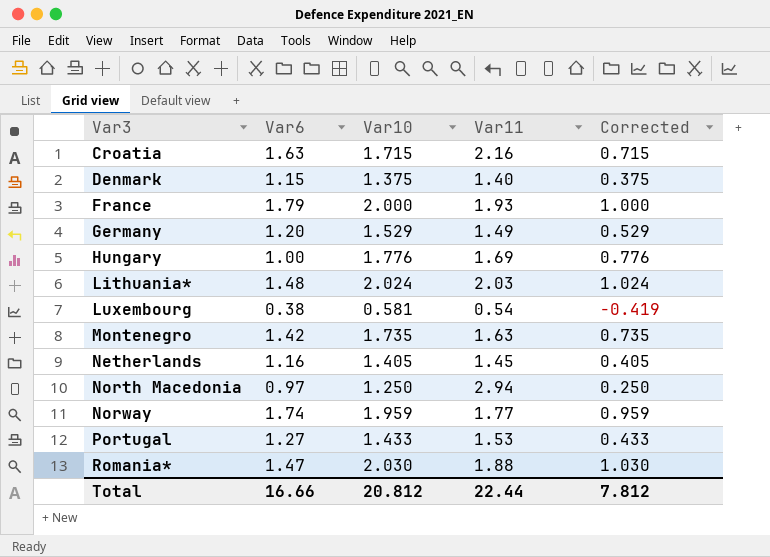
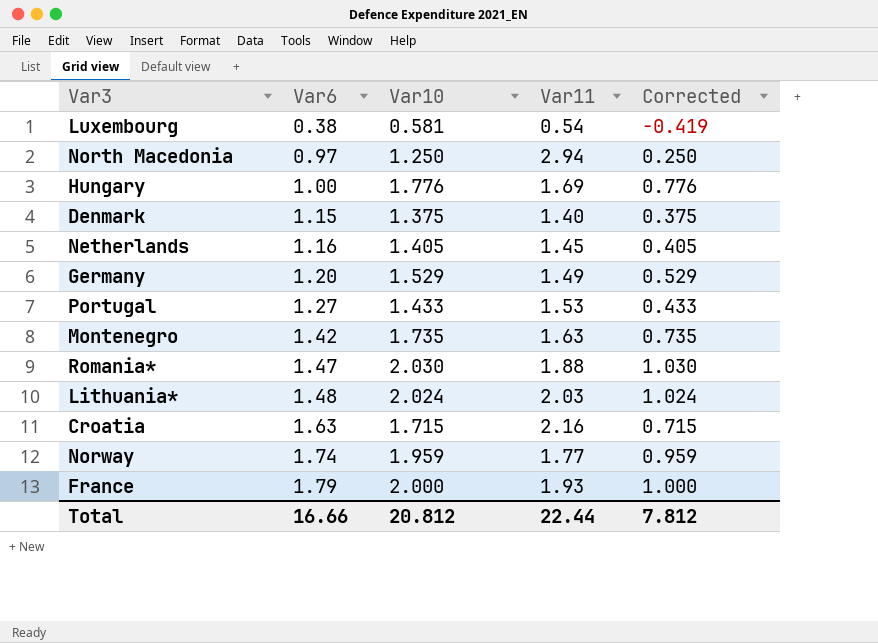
row order: Var3 ascending -> Var6 ascending

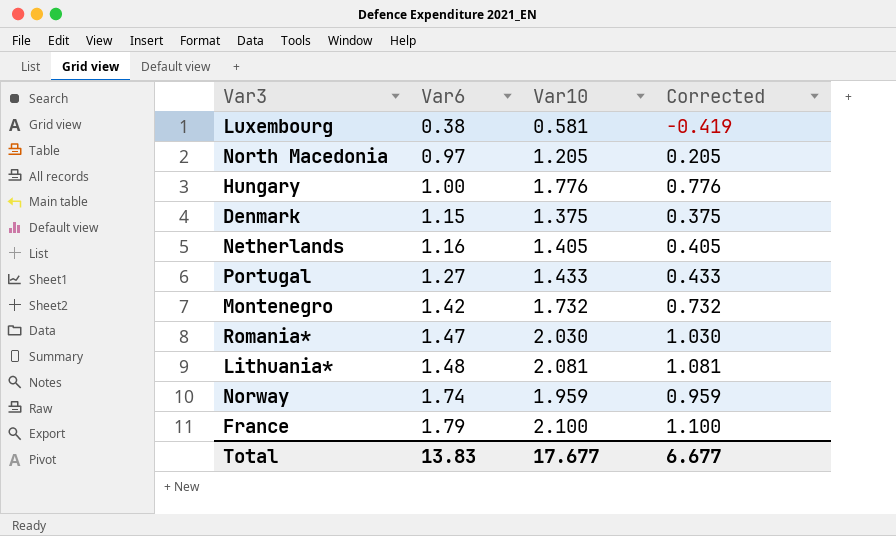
column Var11 | position: 4 -> none
row Germany: 1.20 | 1.529 | 1.49 | 0.529 -> none
row Croatia: 1.63 | 1.715 | 2.16 | 0.715 -> none
North Macedonia | Var10: 1.250 -> 1.205
North Macedonia | Corrected: 0.250 -> 0.205
Montenegro | Var10: 1.735 -> 1.732
Montenegro | Corrected: 0.735 -> 0.732
Lithuania* | Var10: 2.024 -> 2.081
Lithuania* | Corrected: 1.024 -> 1.081
France | Var10: 2.000 -> 2.100
France | Corrected: 1.000 -> 1.100
Total | Var6: 16.66 -> 13.83
Total | Var10: 20.812 -> 17.677
Total | Corrected: 7.812 -> 6.677

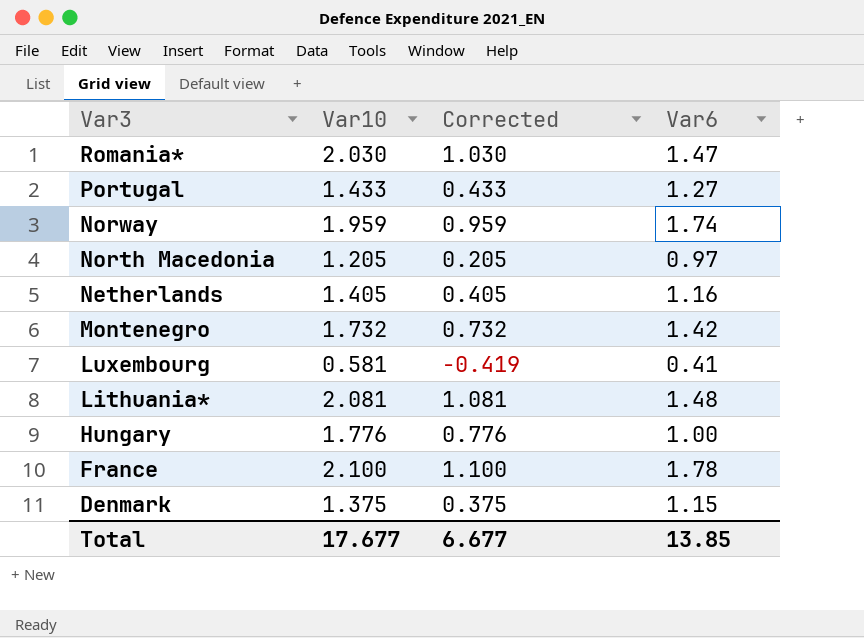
row order: Var6 ascending -> Var3 descending
column Var6 | position: 2 -> 4
Luxembourg | Var6: 0.38 -> 0.41
France | Var6: 1.79 -> 1.78
Total | Var6: 13.83 -> 13.85

